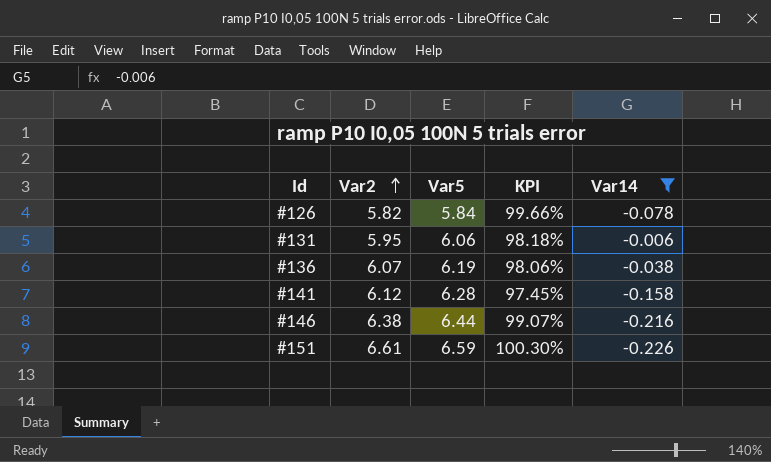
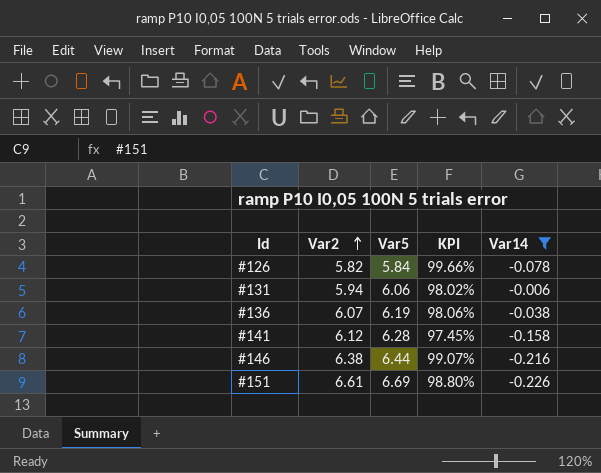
#131 | Var2: 5.95 -> 5.94
#131 | KPI: 98.18% -> 98.02%
#151 | Var5: 6.59 -> 6.69
#151 | KPI: 100.30% -> 98.80%

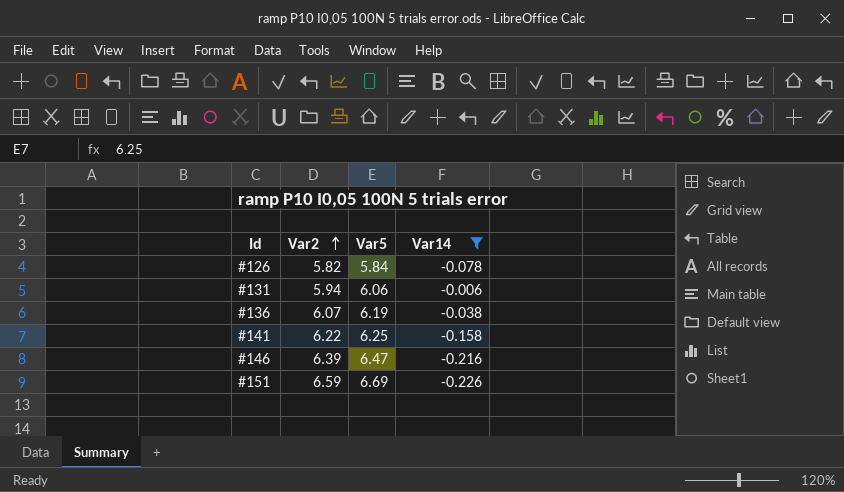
column KPI | formula: [Var2] / [Var5] -> none
#141 | Var2: 6.12 -> 6.22
#141 | Var5: 6.28 -> 6.25
#146 | Var2: 6.38 -> 6.39
#146 | Var5: 6.44 -> 6.47
#151 | Var2: 6.61 -> 6.59

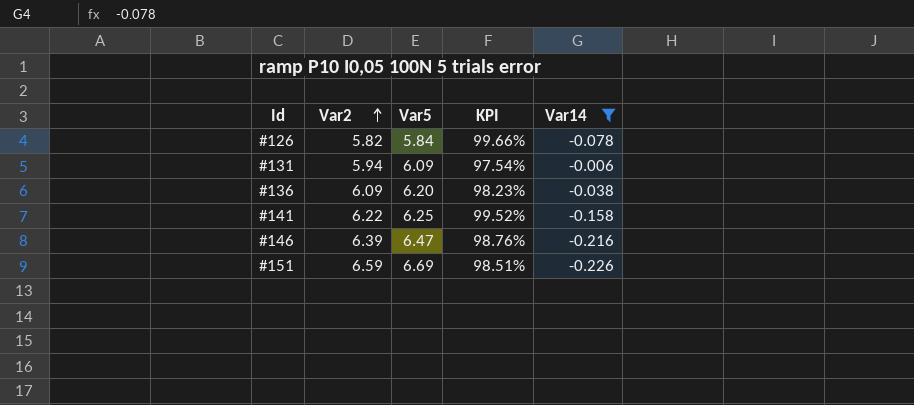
column KPI | formula: none -> [Var2] / [Var5]
#131 | Var5: 6.06 -> 6.09
#136 | Var2: 6.07 -> 6.09
#136 | Var5: 6.19 -> 6.20

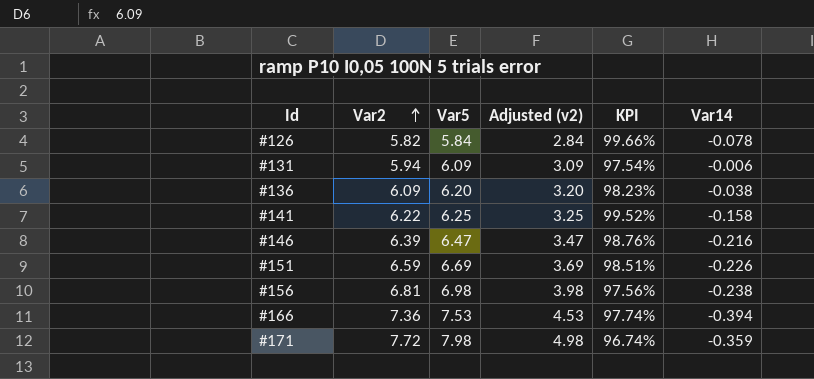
filter: Var14 >= -0.226 -> none
column Adjusted (v2) | formula: none -> [Var5] - 3

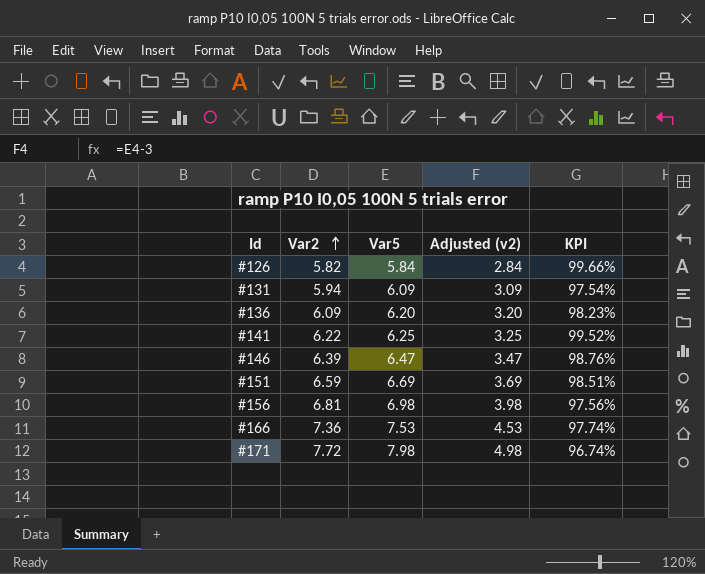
column Var14 | position: 6 -> none

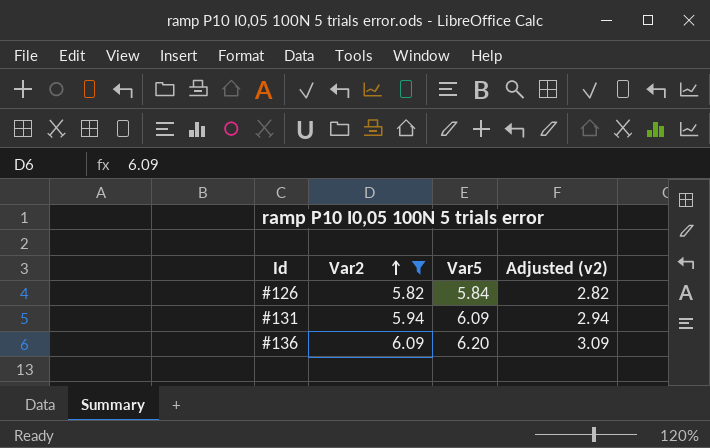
filter: none -> Var2 <= 6.09
column KPI | formula: [Var2] / [Var5] -> none
column Adjusted (v2) | formula: [Var5] - 3 -> [Var2] - 3

